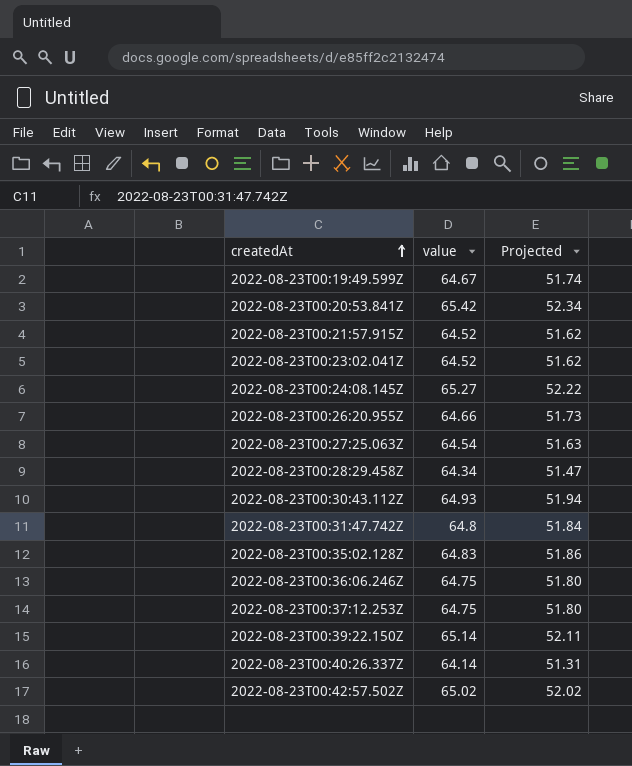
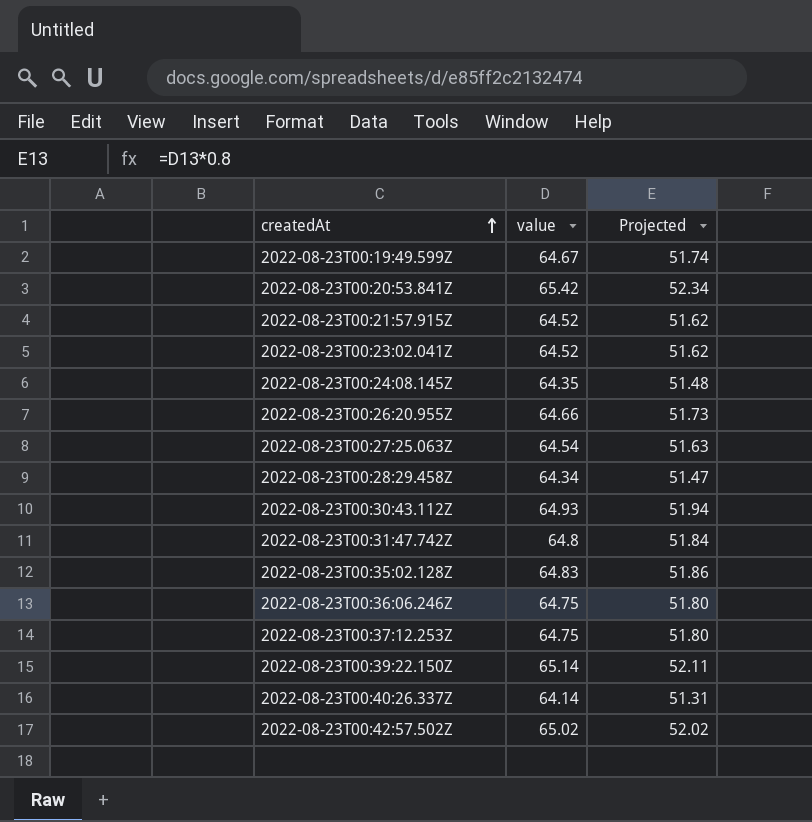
2022-08-23T00:24:08.145Z | value: 65.27 -> 64.35
2022-08-23T00:24:08.145Z | Projected: 52.22 -> 51.48

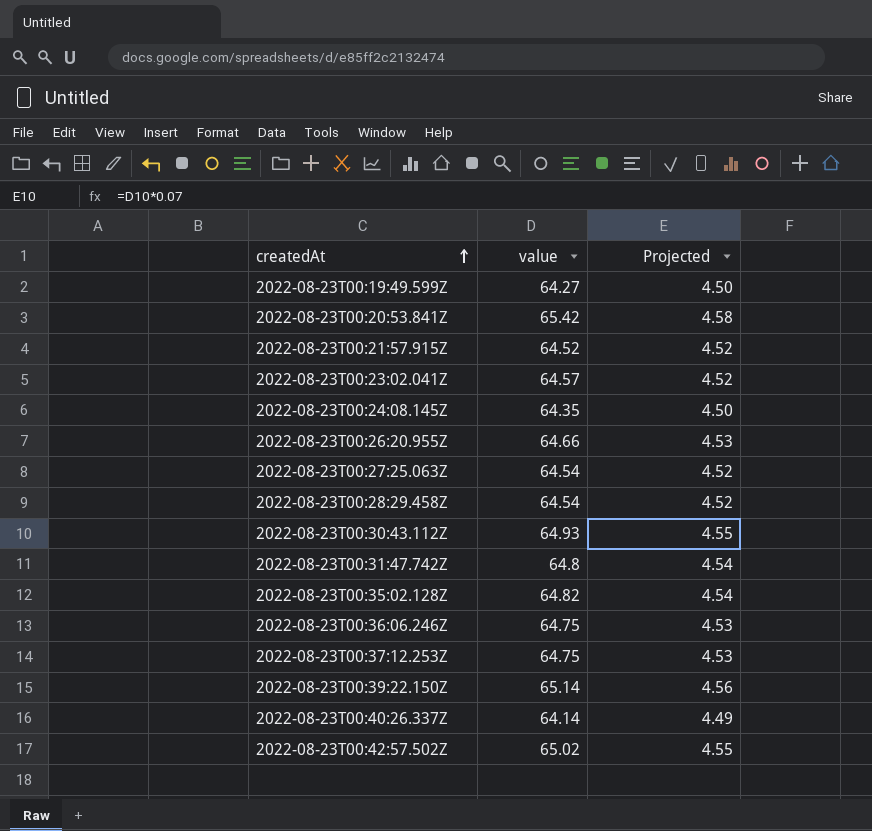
column Projected | formula: [value] * 0.8 -> [value] * 0.07
2022-08-23T00:19:49.599Z | value: 64.67 -> 64.27
2022-08-23T00:23:02.041Z | value: 64.52 -> 64.57
2022-08-23T00:28:29.458Z | value: 64.34 -> 64.54
2022-08-23T00:35:02.128Z | value: 64.83 -> 64.82

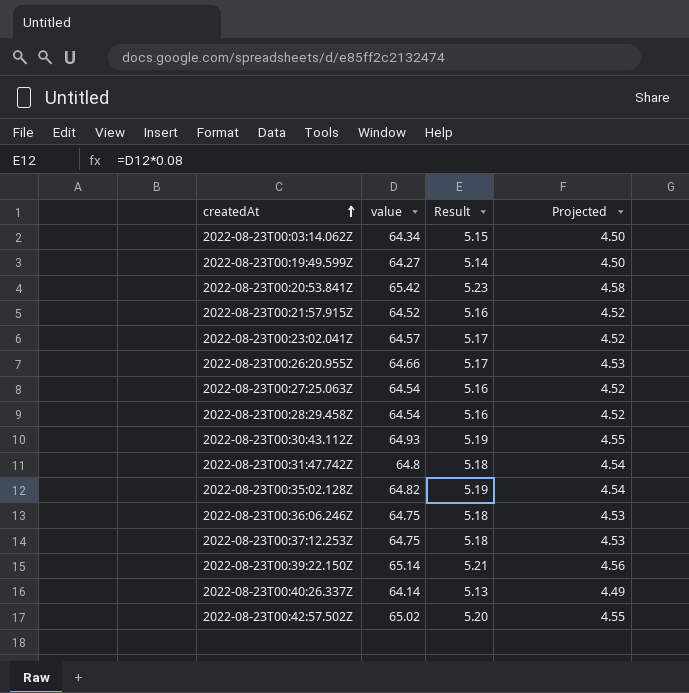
column Result | formula: none -> [value] * 0.08
row 2022-08-23T00:24:08.145Z: 64.35 | 4.50 -> none
row 2022-08-23T00:03:14.062Z: none -> 64.34 | 5.15 | 4.50

